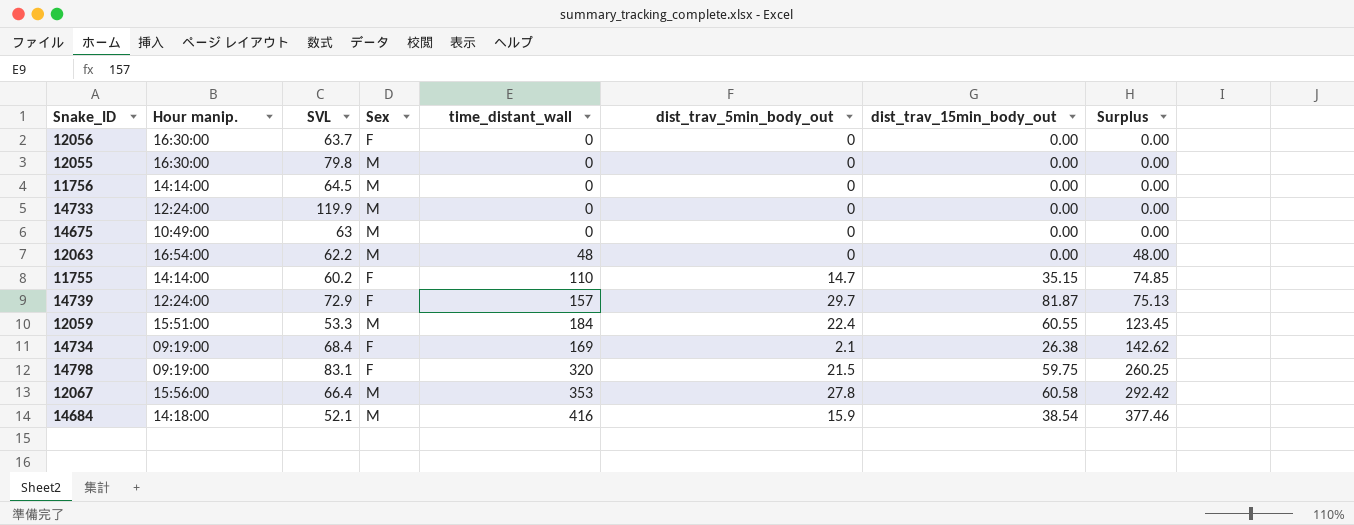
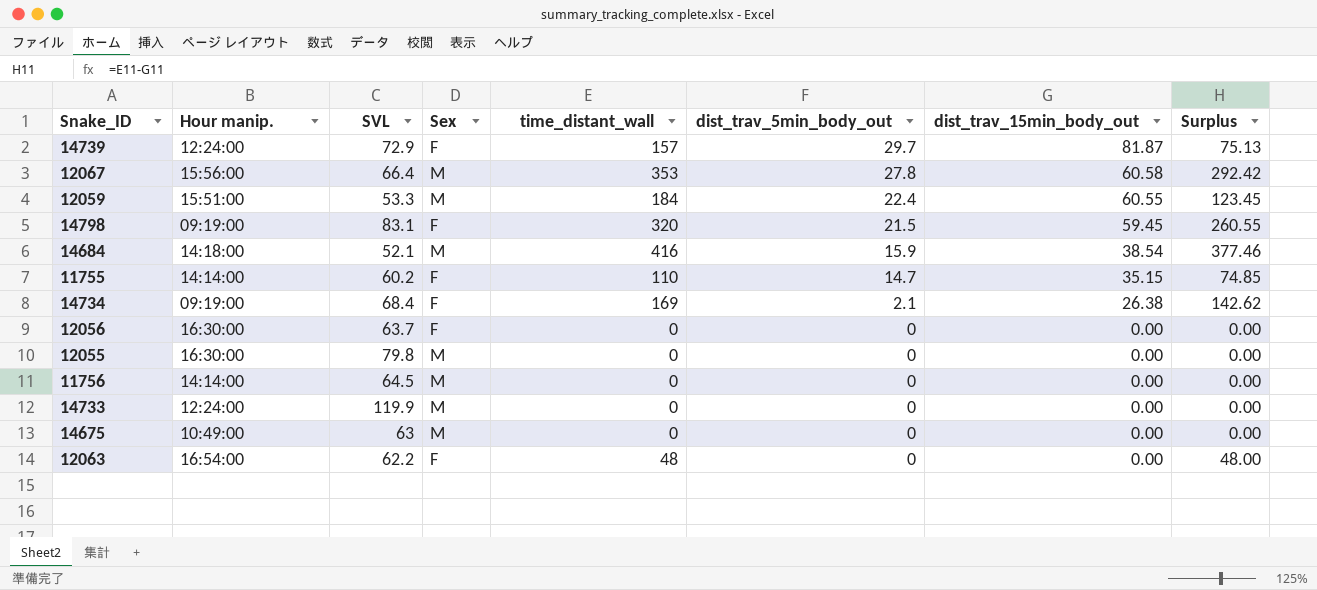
row order: Surplus ascending -> dist_trav_5min_body_out descending
14798 | dist_trav_15min_body_out: 59.75 -> 59.45
14798 | Surplus: 260.25 -> 260.55
12063 | Sex: M -> F

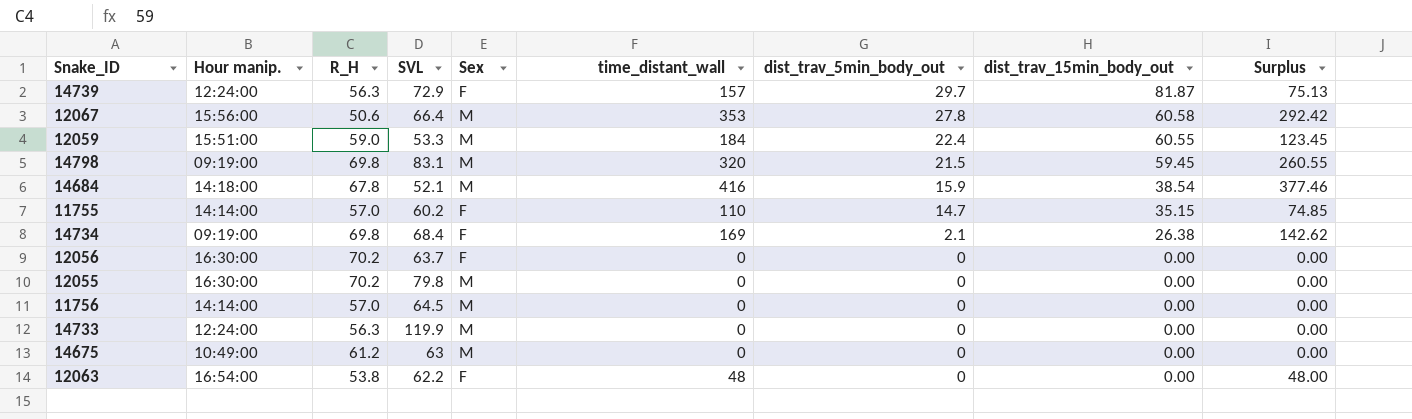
column R_H | position: none -> 3
14798 | Sex: F -> M

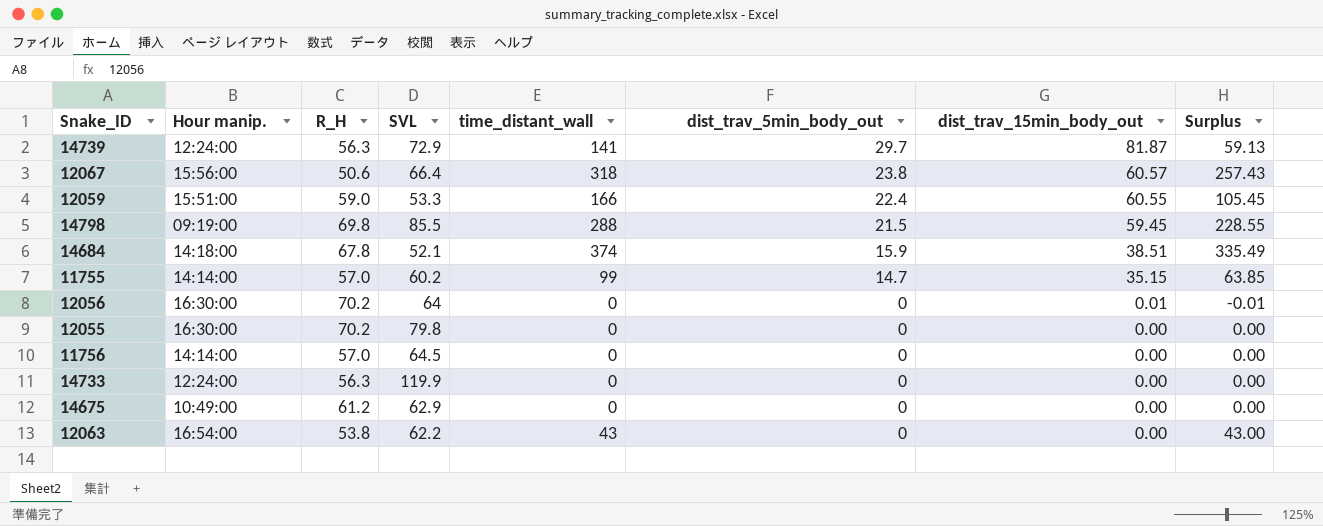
column Sex | position: 5 -> none
row 14734: 09:19:00 | 69.8 | 68.4 | F | 169 | 2.1 | 26.38 | 142.62 -> none
14739 | time_distant_wall: 157 -> 141
14739 | Surplus: 75.13 -> 59.13
12067 | time_distant_wall: 353 -> 318
12067 | dist_trav_5min_body_out: 27.8 -> 23.8
12067 | dist_trav_15min_body_out: 60.58 -> 60.57
12067 | Surplus: 292.42 -> 257.43
12059 | time_distant_wall: 184 -> 166
12059 | Surplus: 123.45 -> 105.45
14798 | SVL: 83.1 -> 85.5
14798 | time_distant_wall: 320 -> 288
14798 | Surplus: 260.55 -> 228.55
14684 | time_distant_wall: 416 -> 374
14684 | dist_trav_15min_body_out: 38.54 -> 38.51
14684 | Surplus: 377.46 -> 335.49
11755 | time_distant_wall: 110 -> 99
11755 | Surplus: 74.85 -> 63.85
12056 | SVL: 63.7 -> 64
12056 | dist_trav_15min_body_out: 0.00 -> 0.01
12056 | Surplus: 0.00 -> -0.01
14675 | SVL: 63 -> 62.9
12063 | time_distant_wall: 48 -> 43
12063 | Surplus: 48.00 -> 43.00

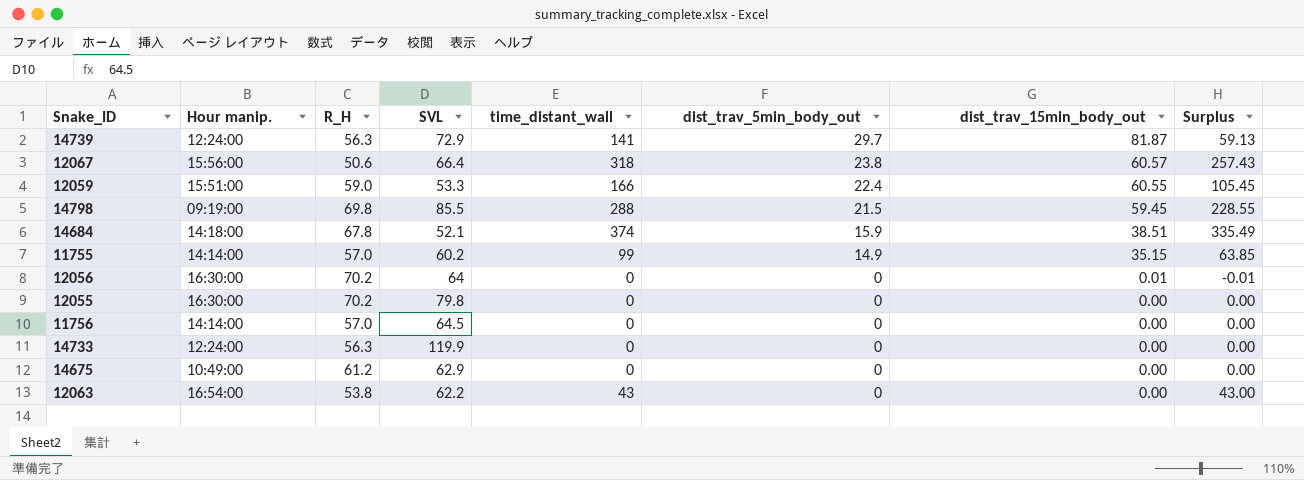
11755 | dist_trav_5min_body_out: 14.7 -> 14.9

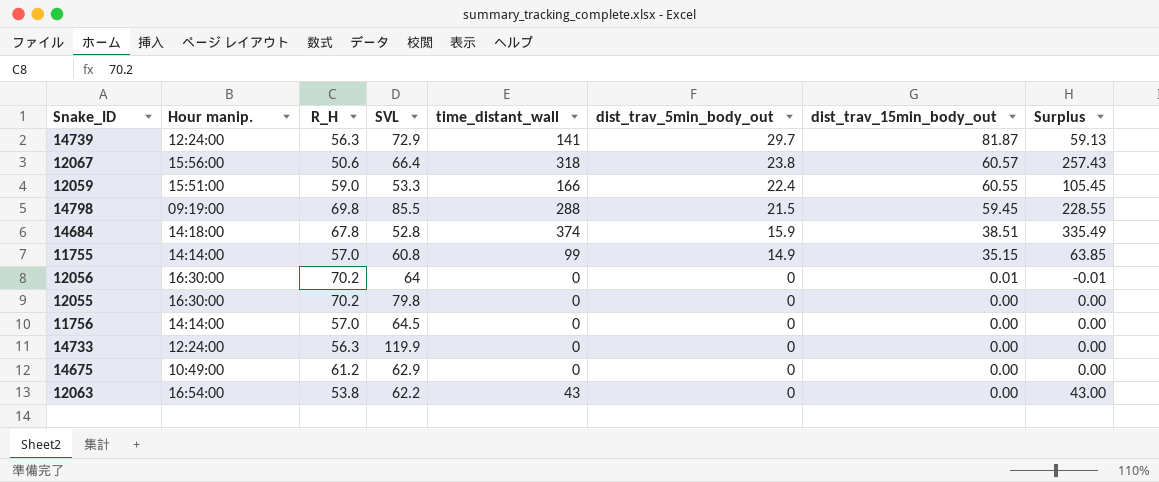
14684 | SVL: 52.1 -> 52.8
11755 | SVL: 60.2 -> 60.8

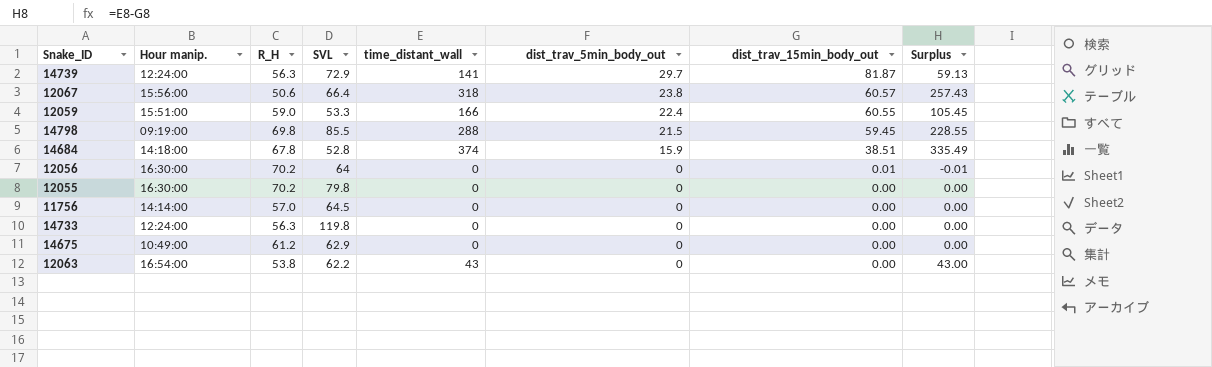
row 11755: 14:14:00 | 57.0 | 60.8 | 99 | 14.9 | 35.15 | 63.85 -> none
14733 | SVL: 119.9 -> 119.8

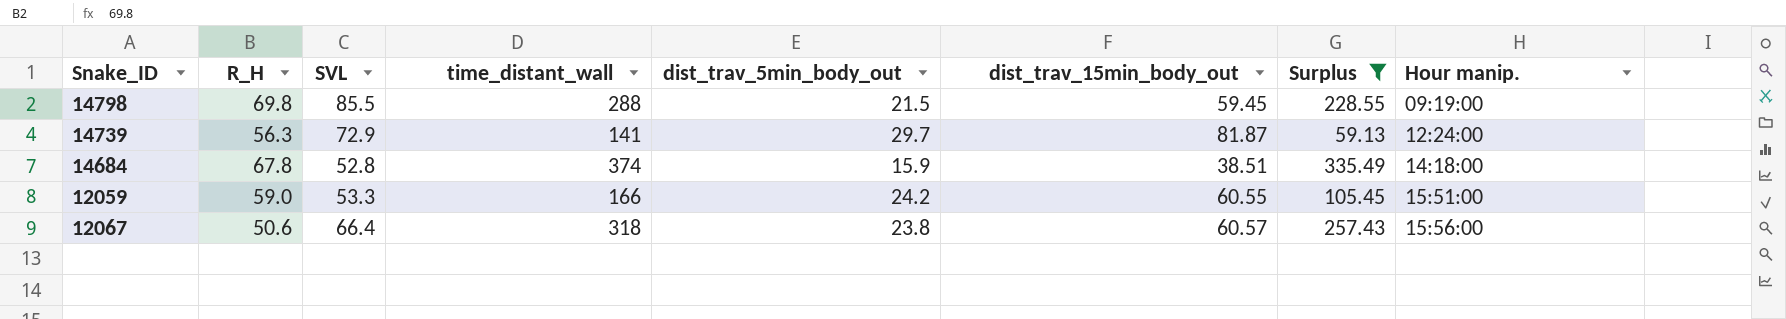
filter: none -> Surplus >= 59.13
row order: dist_trav_5min_body_out descending -> Hour manip. ascending
column Hour manip. | position: 2 -> 8
12059 | dist_trav_5min_body_out: 22.4 -> 24.2

